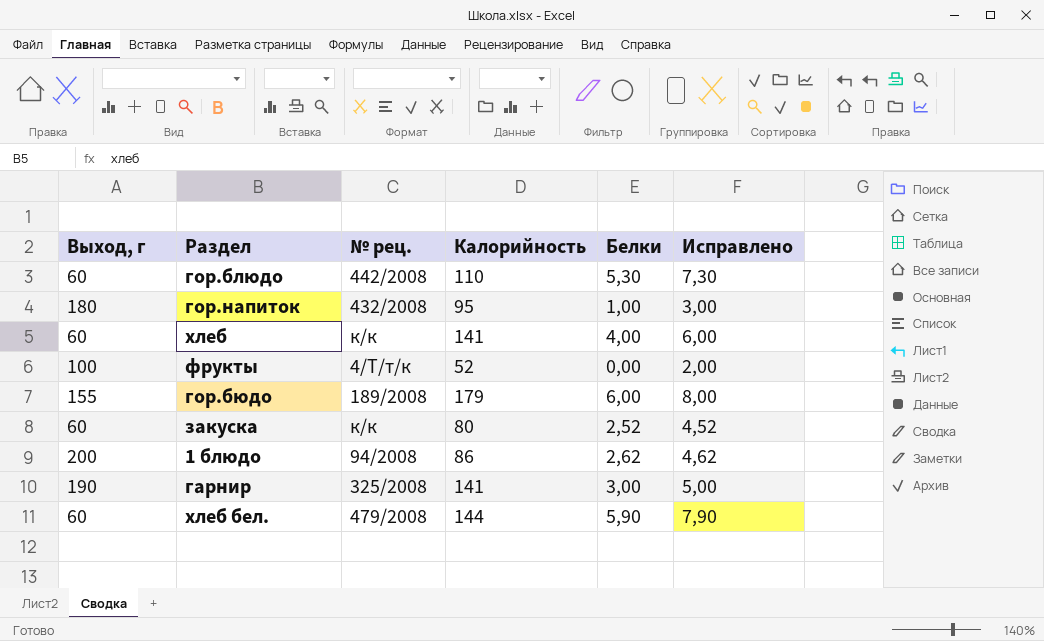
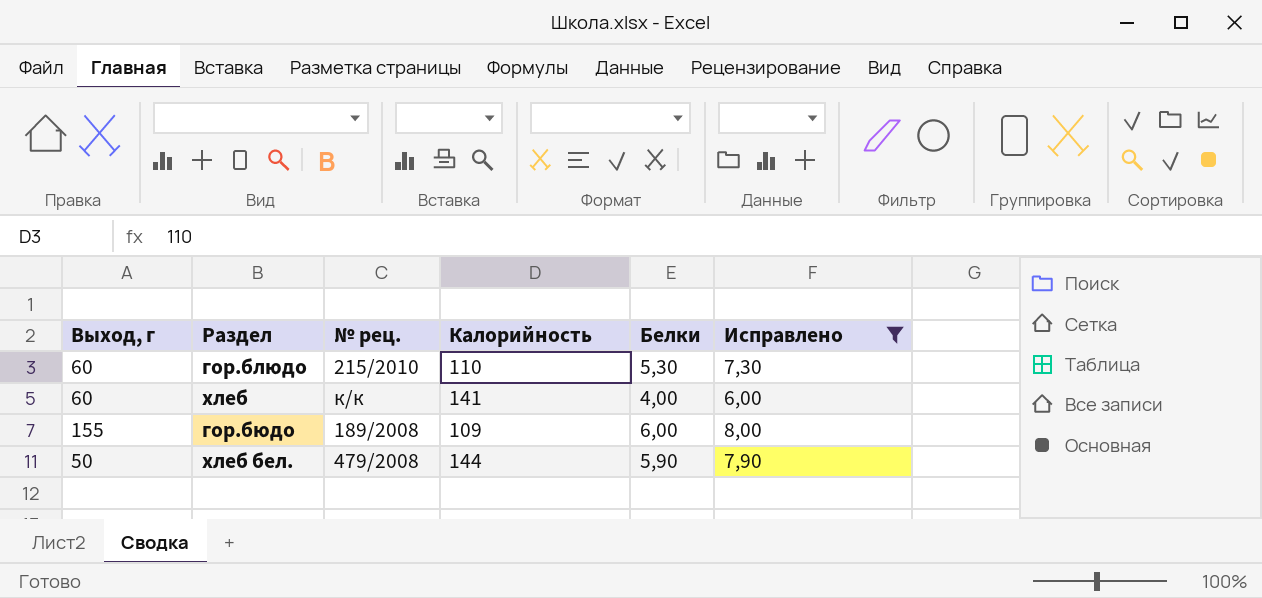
filter: none -> Исправлено >= 6,00
гор.блюдо | № рец.: 442/2008 -> 215/2010
гор.бюдо | Калорийность: 179 -> 109
хлеб бел. | Выход, г: 60 -> 50

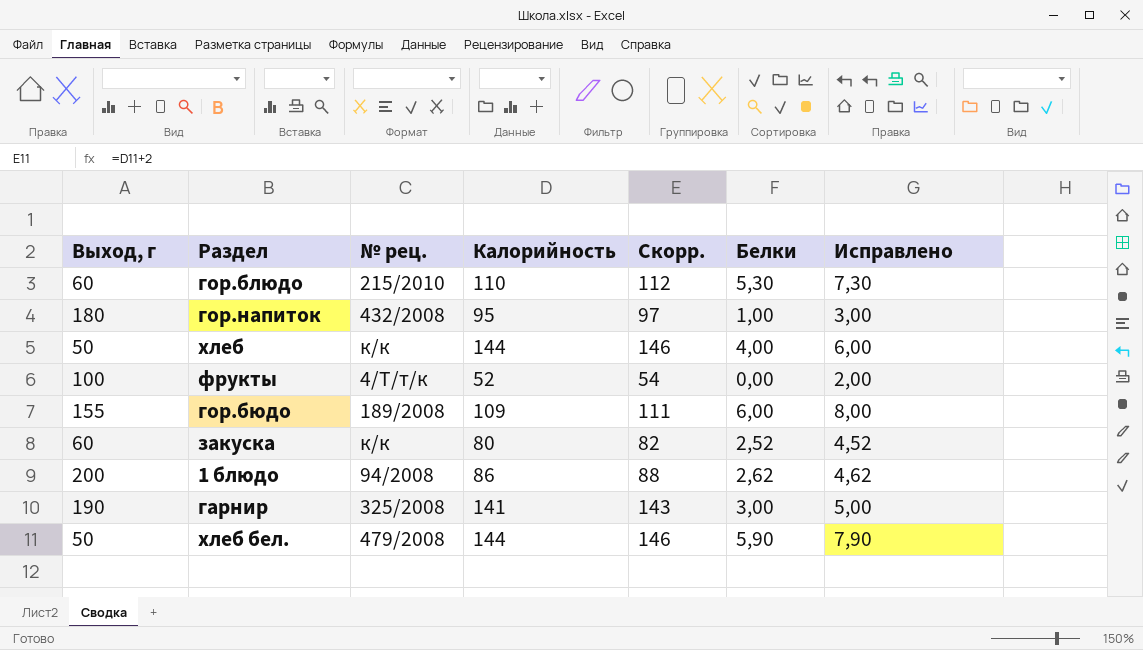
filter: Исправлено >= 6,00 -> none
column Скорр. | formula: none -> [Калорийность] + 2
хлеб | Выход, г: 60 -> 50
хлеб | Калорийность: 141 -> 144

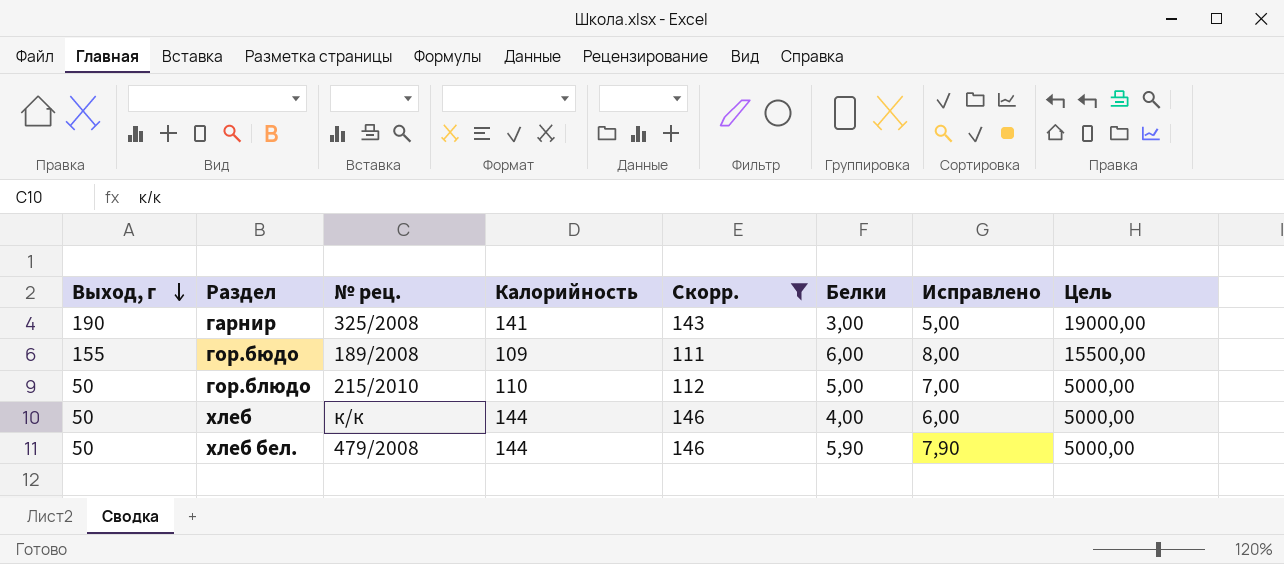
filter: none -> Скорр. >= 111
row order: none -> Выход, г descending
column Цель | formula: none -> [Выход, г] * 100
гор.блюдо | Выход, г: 60 -> 50
гор.блюдо | Белки: 5,30 -> 5,00
гор.блюдо | Исправлено: 7,30 -> 7,00

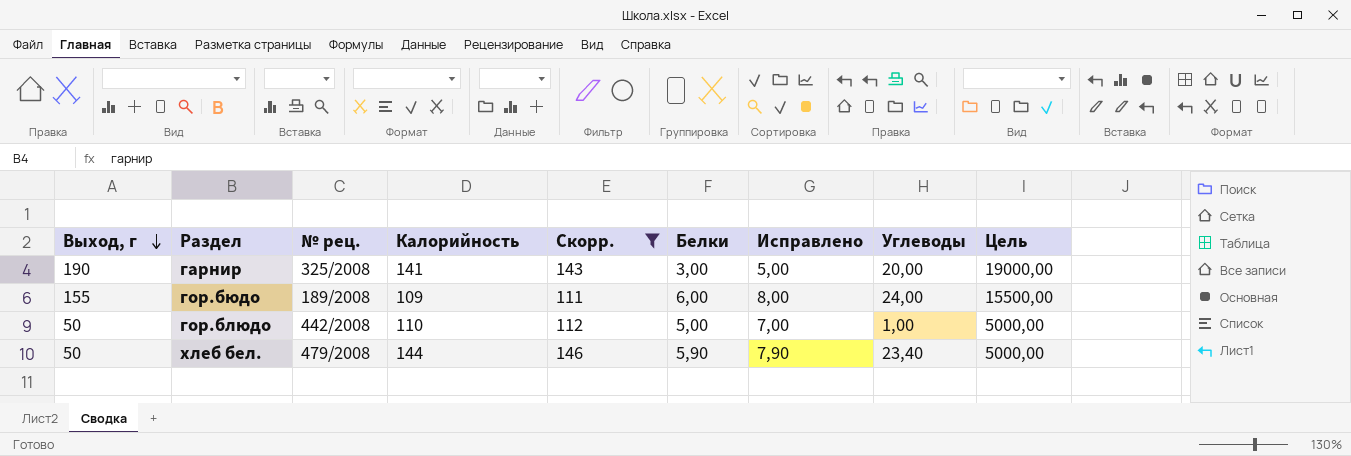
column Углеводы | position: none -> 8
row хлеб: 50 | к/к | 144 | 146 | 4,00 | 6,00 | 5000,00 -> none
гор.блюдо | № рец.: 215/2010 -> 442/2008

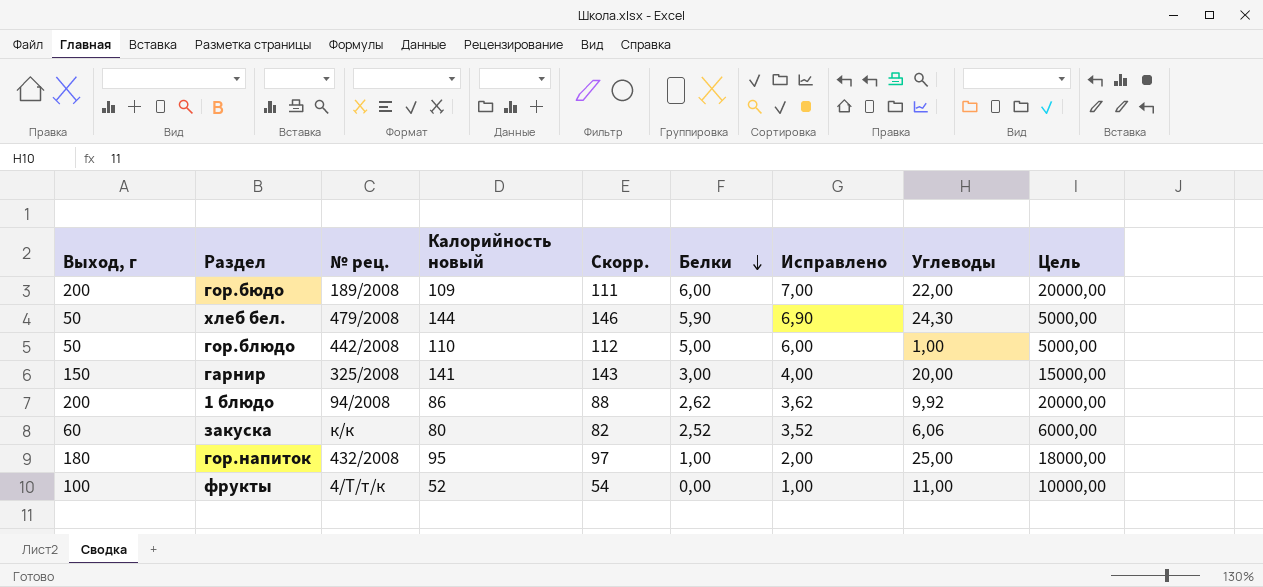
filter: Скорр. >= 111 -> none
row order: Выход, г descending -> Белки descending
column name: Калорийность -> Калорийность новый
column Исправлено | formula: [Белки] + 2 -> [Белки] + 1
гор.бюдо | Выход, г: 155 -> 200
гор.бюдо | Углеводы: 24,00 -> 22,00
гор.бюдо | Цель: 15500,00 -> 20000,00
хлеб бел. | Углеводы: 23,40 -> 24,30
гарнир | Выход, г: 190 -> 150
гарнир | Цель: 19000,00 -> 15000,00

